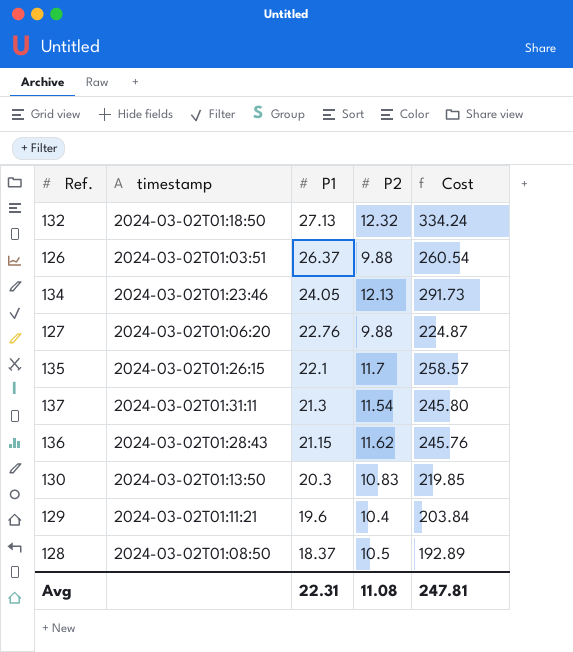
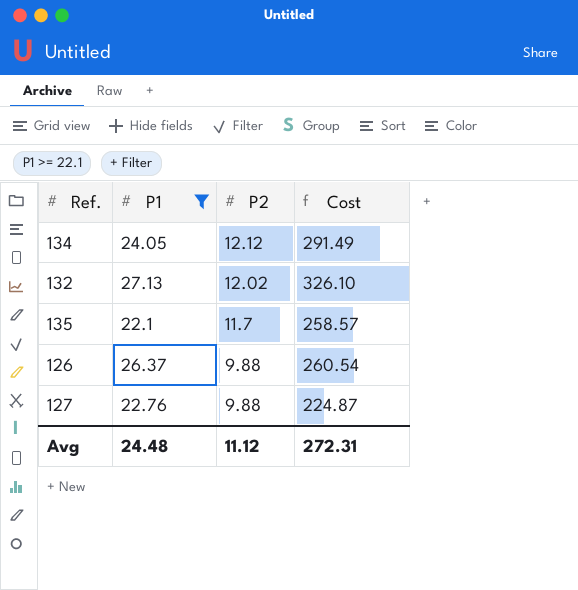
filter: none -> P1 >= 22.1
row order: P1 descending -> P2 descending
column timestamp | position: 2 -> none
134 | P2: 12.13 -> 12.12
134 | Cost: 291.73 -> 291.49
132 | P2: 12.32 -> 12.02
132 | Cost: 334.24 -> 326.10
Avg | P1: 22.31 -> 24.48
Avg | P2: 11.08 -> 11.12
Avg | Cost: 247.81 -> 272.31

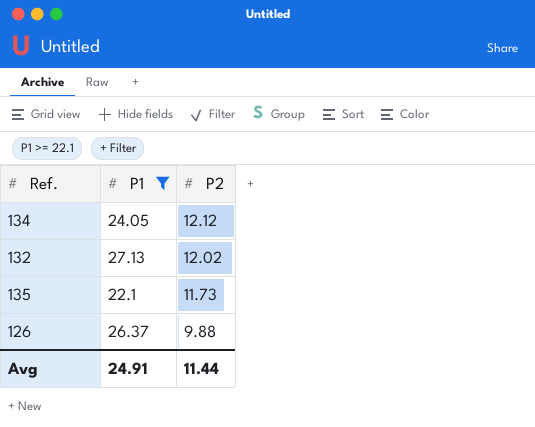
column Cost | formula: [P1] * [P2] -> none
row 127: 22.76 | 9.88 | 224.87 -> none
135 | P2: 11.7 -> 11.73
Avg | P1: 24.48 -> 24.91
Avg | P2: 11.12 -> 11.44

